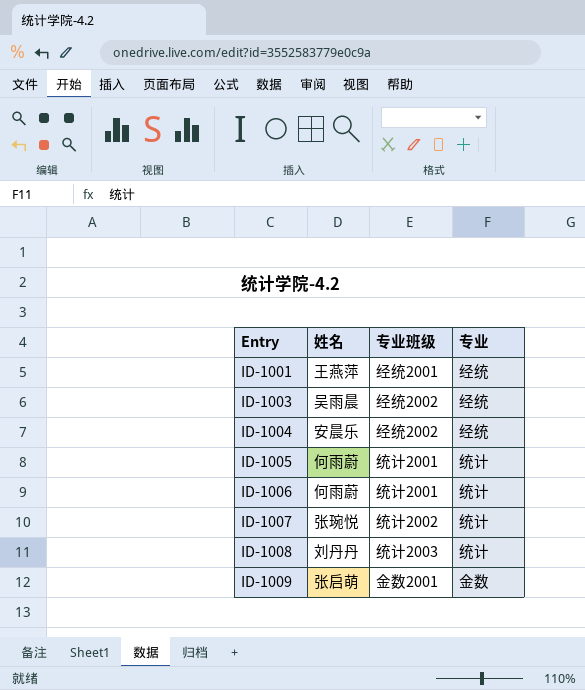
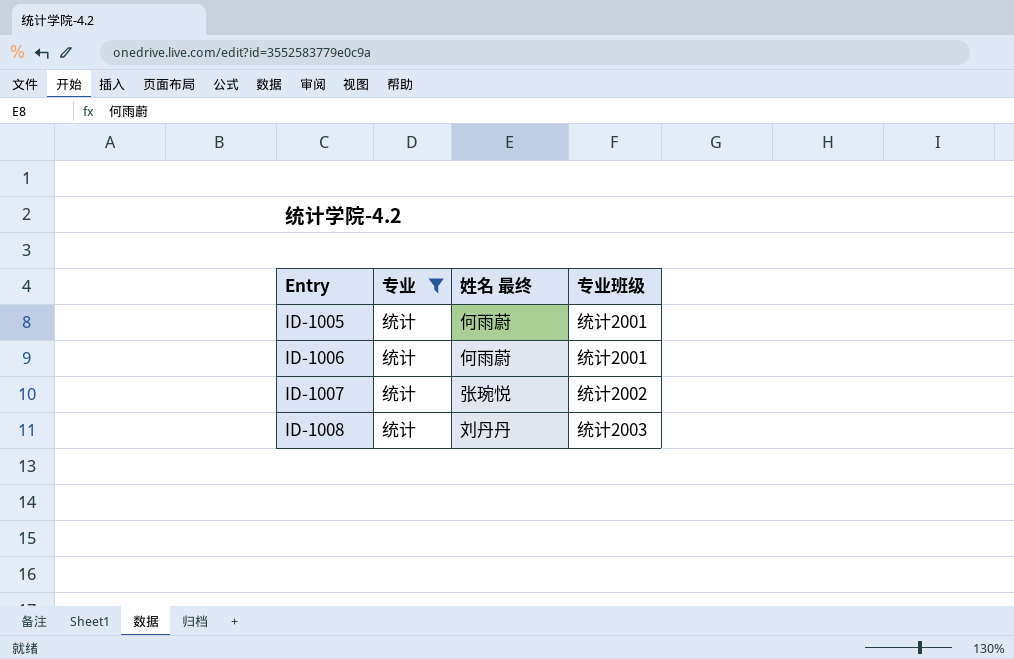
filter: none -> 专业 = 统计
column 专业 | position: 4 -> 2
column name: 姓名 -> 姓名 最终

